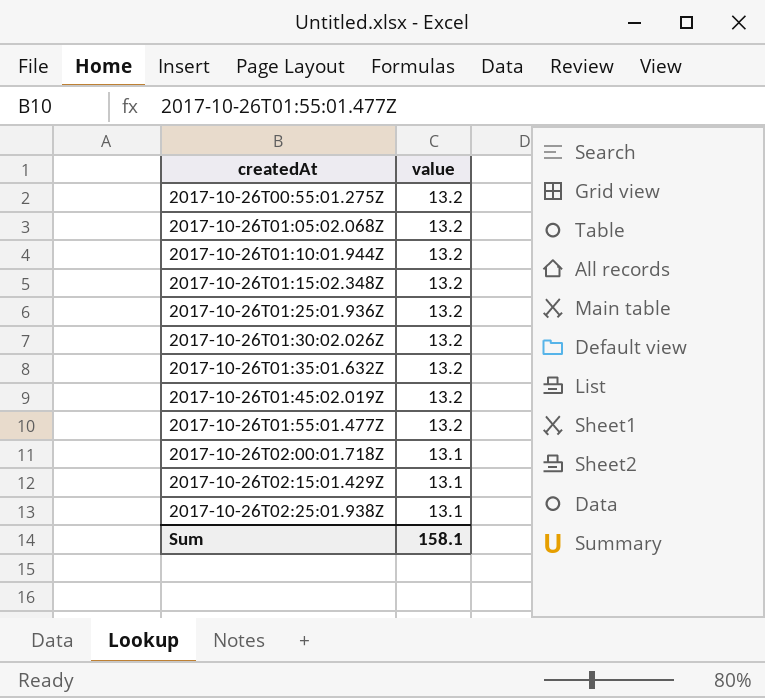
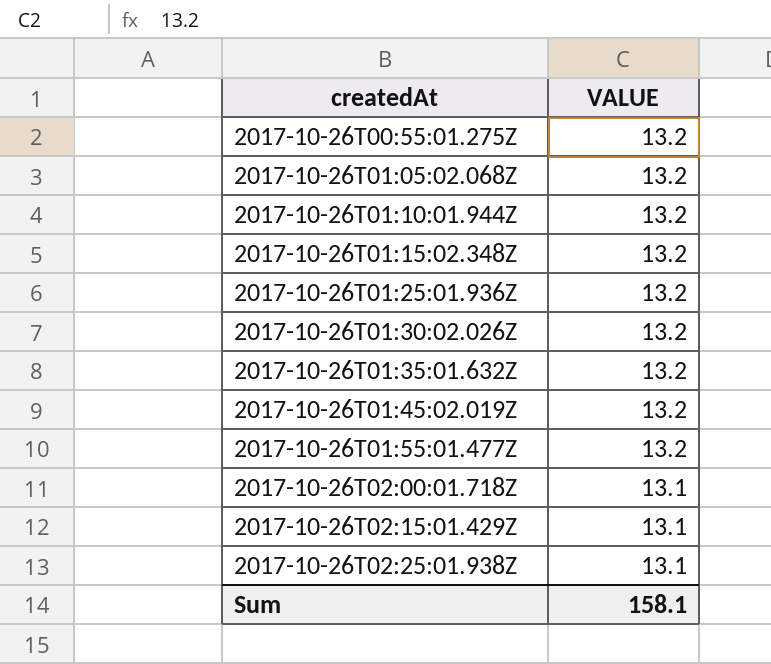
column name: value -> VALUE

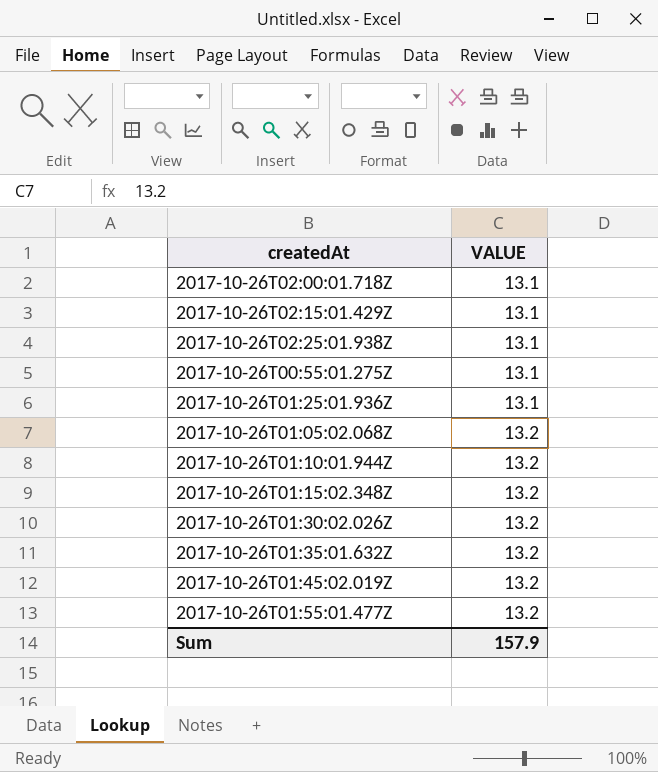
row order: createdAt ascending -> VALUE ascending
2017-10-26T00:55:01.275Z | VALUE: 13.2 -> 13.1
2017-10-26T01:25:01.936Z | VALUE: 13.2 -> 13.1
Sum | VALUE: 158.1 -> 157.9

